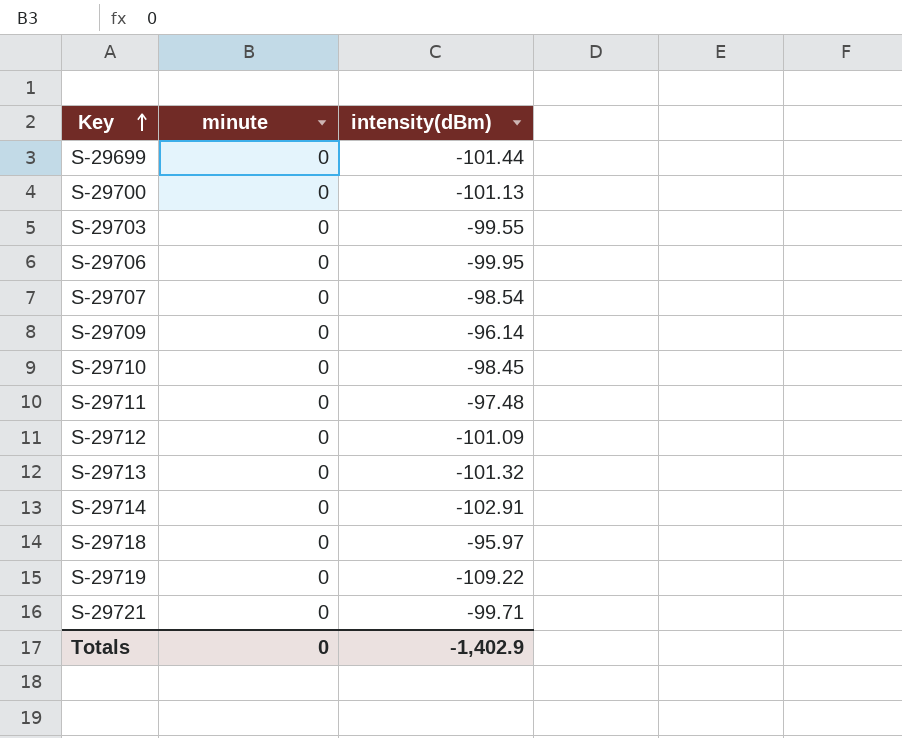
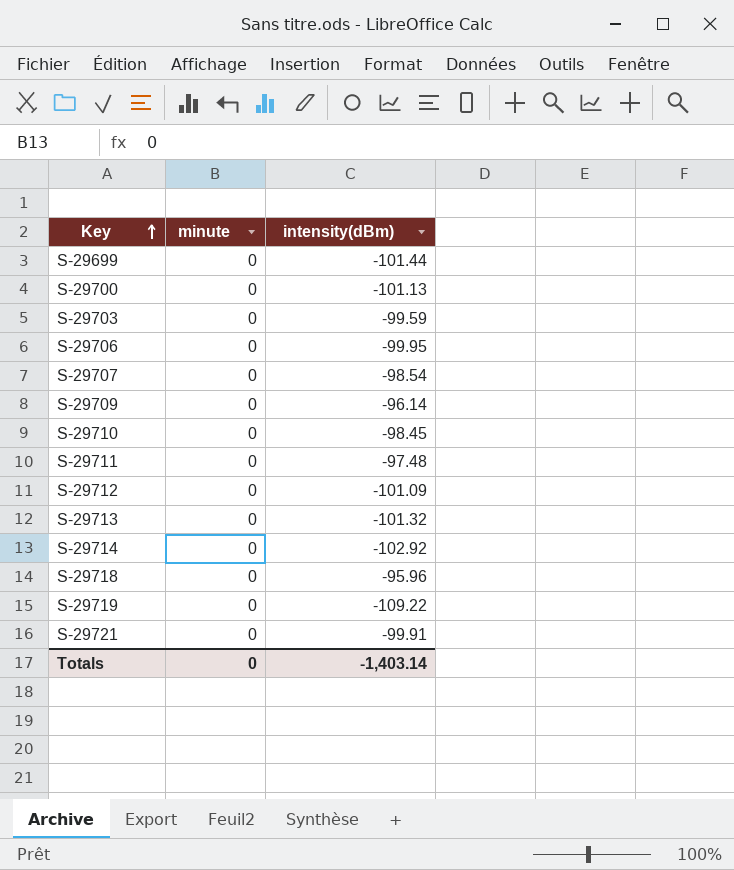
S-29703 | intensity(dBm): -99.55 -> -99.59
S-29714 | intensity(dBm): -102.91 -> -102.92
S-29718 | intensity(dBm): -95.97 -> -95.96
S-29721 | intensity(dBm): -99.71 -> -99.91
Totals | intensity(dBm): -1,402.9 -> -1,403.14

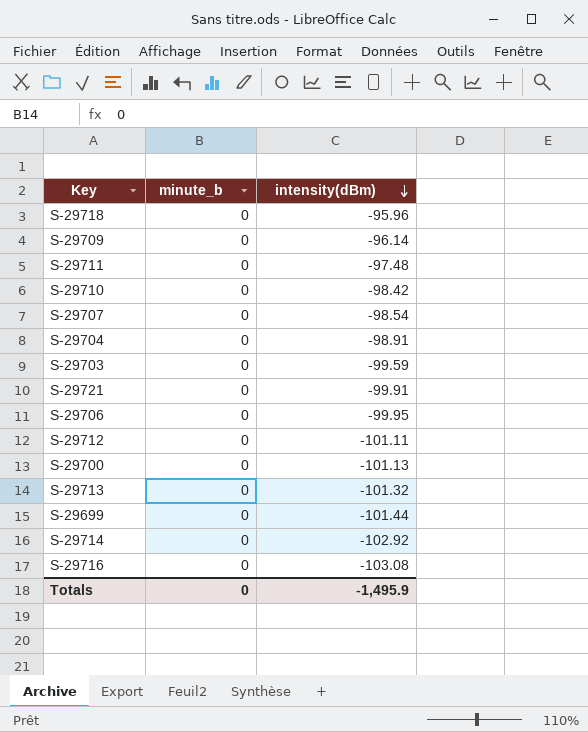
row order: Key ascending -> intensity(dBm) descending
column name: minute -> minute_b
row S-29719: 0 | -109.22 -> none
S-29710 | intensity(dBm): -98.45 -> -98.42
row S-29704: none -> 0 | -98.91
S-29712 | intensity(dBm): -101.09 -> -101.11
row S-29716: none -> 0 | -103.08
Totals | intensity(dBm): -1,403.14 -> -1,495.9

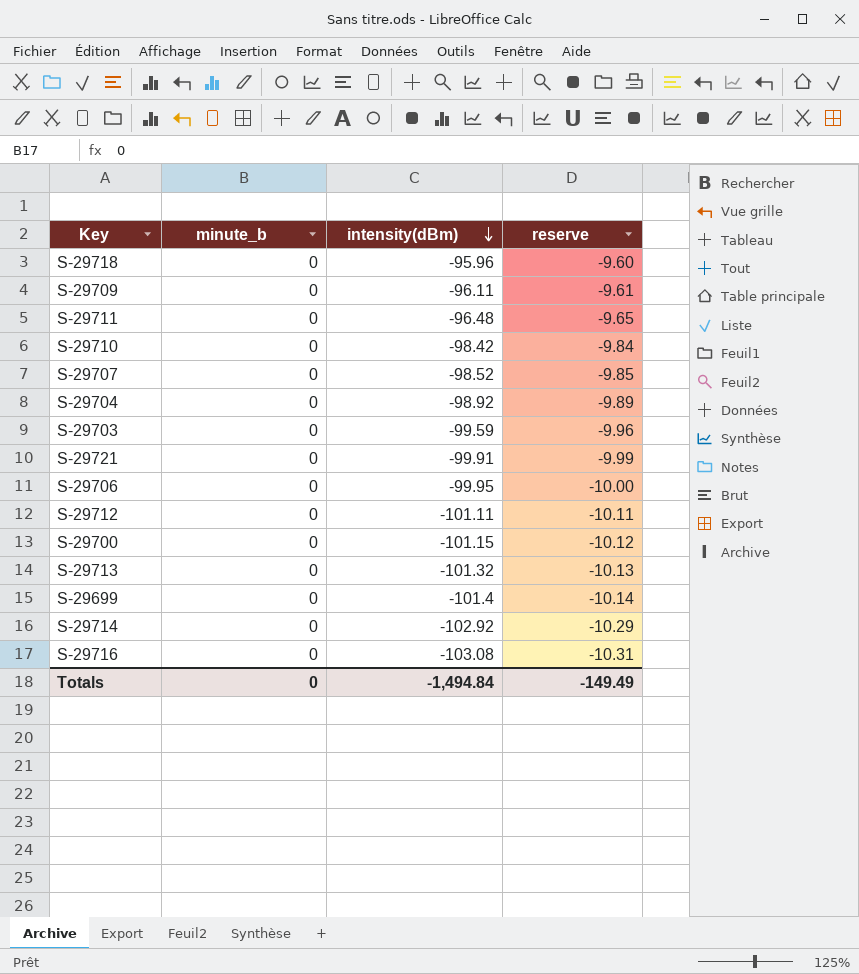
column reserve | formula: none -> [intensity(dBm)] * 0.1
S-29709 | intensity(dBm): -96.14 -> -96.11
S-29711 | intensity(dBm): -97.48 -> -96.48
S-29707 | intensity(dBm): -98.54 -> -98.52
S-29704 | intensity(dBm): -98.91 -> -98.92
S-29700 | intensity(dBm): -101.13 -> -101.15
S-29699 | intensity(dBm): -101.44 -> -101.4
Totals | intensity(dBm): -1,495.9 -> -1,494.84

